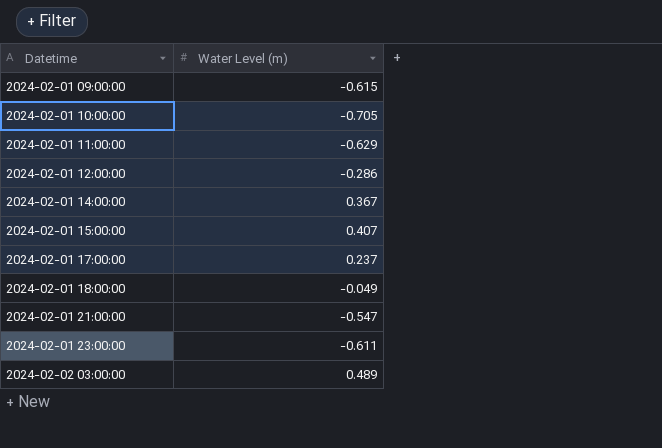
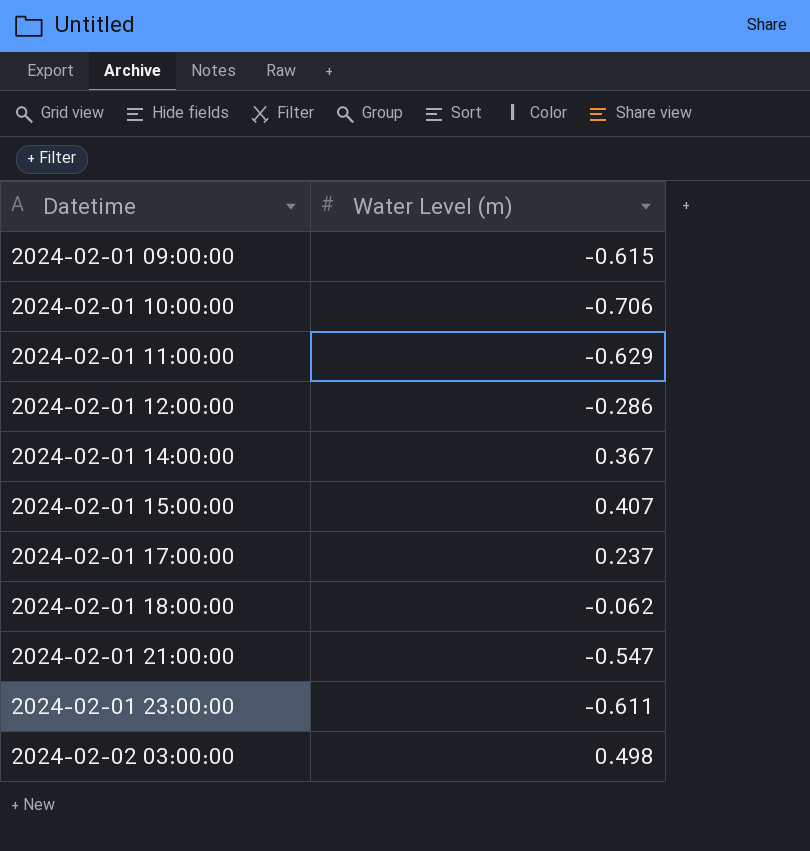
2024-02-01 10:00:00 | Water Level (m): -0.705 -> -0.706
2024-02-01 18:00:00 | Water Level (m): -0.049 -> -0.062
2024-02-02 03:00:00 | Water Level (m): 0.489 -> 0.498

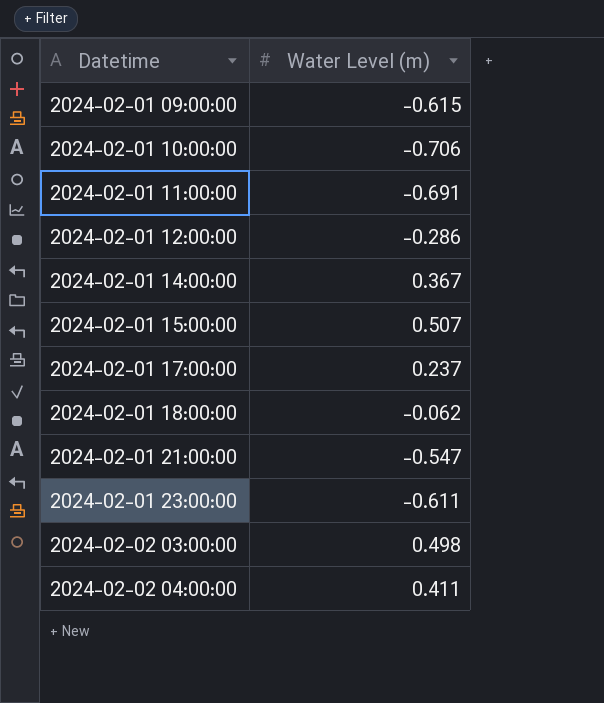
2024-02-01 11:00:00 | Water Level (m): -0.629 -> -0.691
2024-02-01 15:00:00 | Water Level (m): 0.407 -> 0.507
row 2024-02-02 04:00:00: none -> 0.411

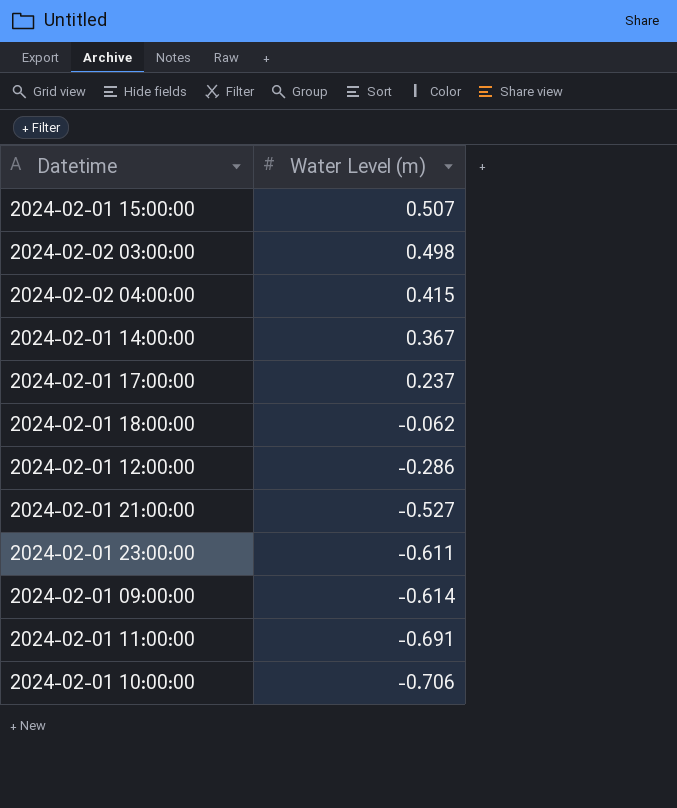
row order: Datetime ascending -> Water Level (m) descending
2024-02-02 04:00:00 | Water Level (m): 0.411 -> 0.415
2024-02-01 21:00:00 | Water Level (m): -0.547 -> -0.527
2024-02-01 09:00:00 | Water Level (m): -0.615 -> -0.614

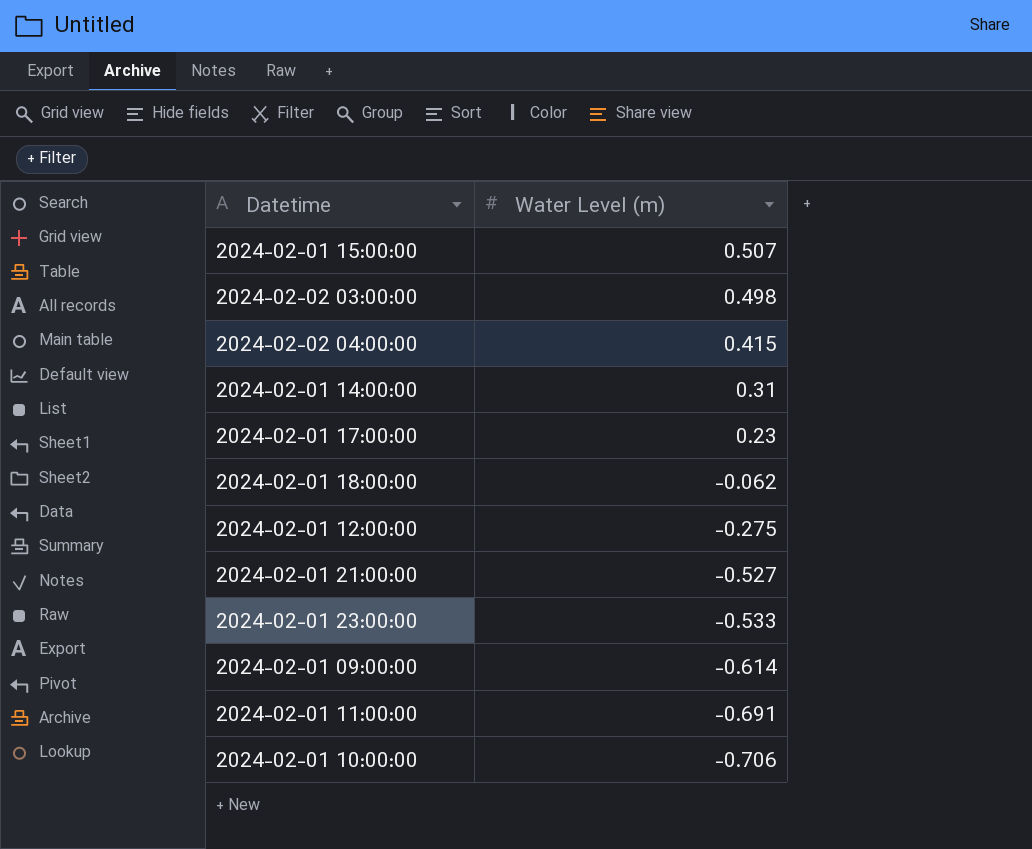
2024-02-01 14:00:00 | Water Level (m): 0.367 -> 0.31
2024-02-01 17:00:00 | Water Level (m): 0.237 -> 0.23
2024-02-01 12:00:00 | Water Level (m): -0.286 -> -0.275
2024-02-01 23:00:00 | Water Level (m): -0.611 -> -0.533

